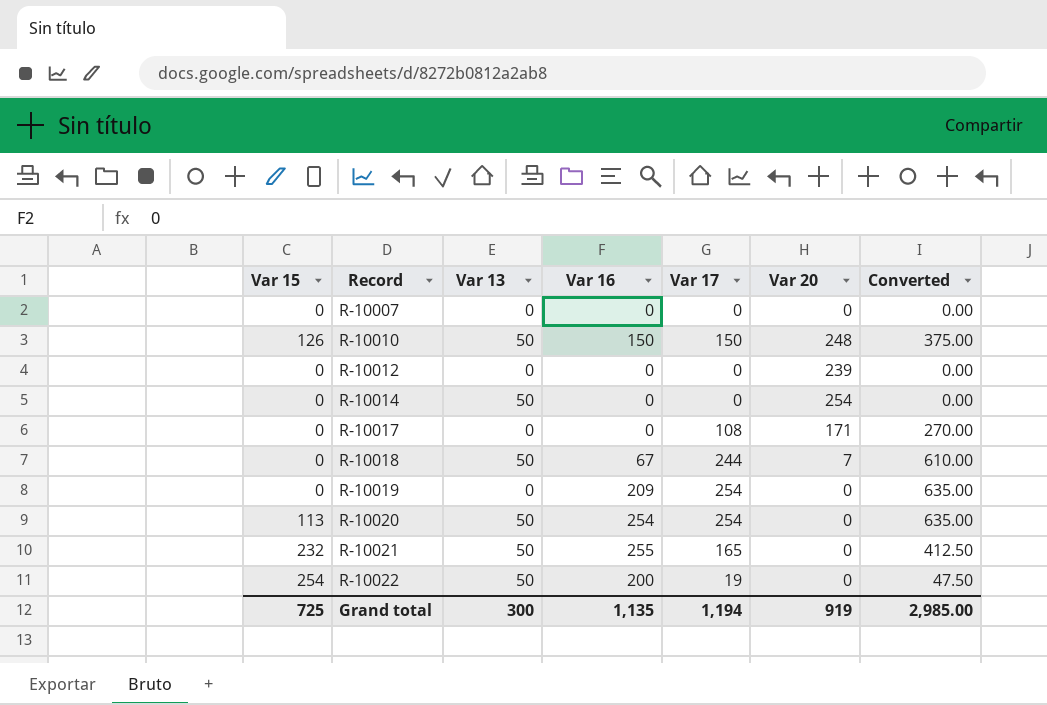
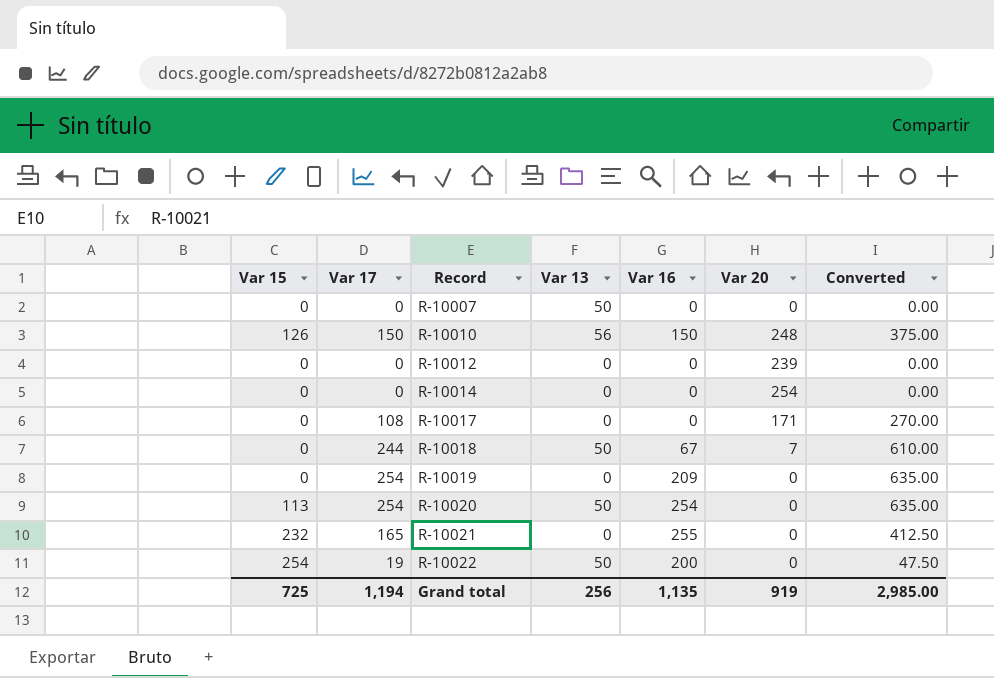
column Var 17 | position: 5 -> 2
R-10007 | Var 13: 0 -> 50
R-10010 | Var 13: 50 -> 56
R-10014 | Var 13: 50 -> 0
R-10021 | Var 13: 50 -> 0
Grand total | Var 13: 300 -> 256

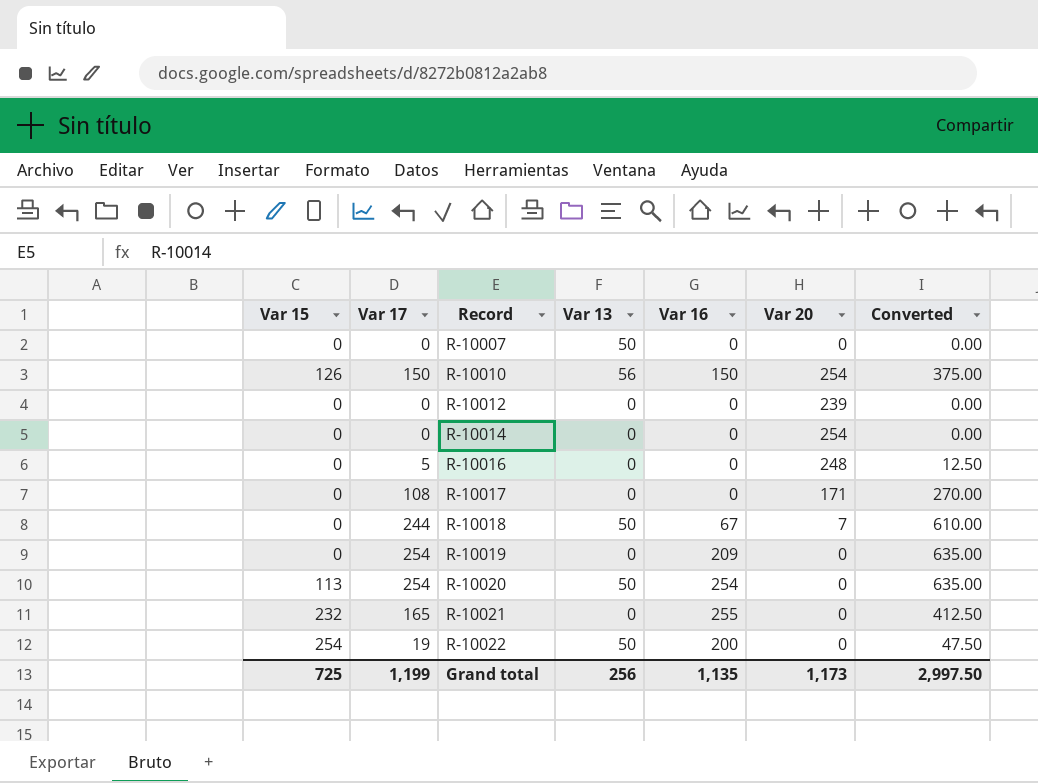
R-10010 | Var 20: 248 -> 254
row R-10016: none -> 0 | 5 | 0 | 0 | 248 | 12.50
Grand total | Var 17: 1,194 -> 1,199
Grand total | Var 20: 919 -> 1,173
Grand total | Converted: 2,985.00 -> 2,997.50

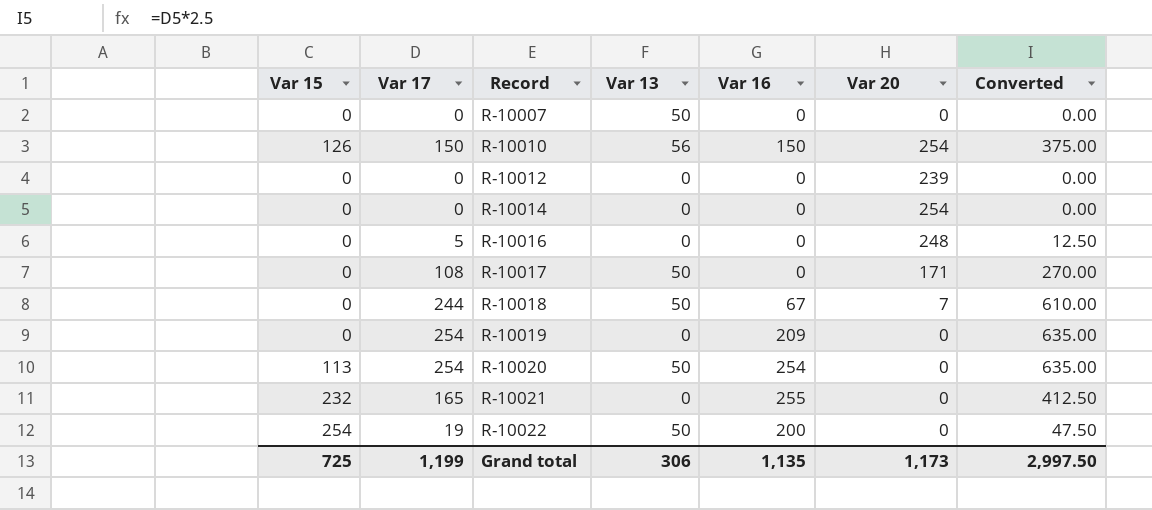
R-10017 | Var 13: 0 -> 50
Grand total | Var 13: 256 -> 306

